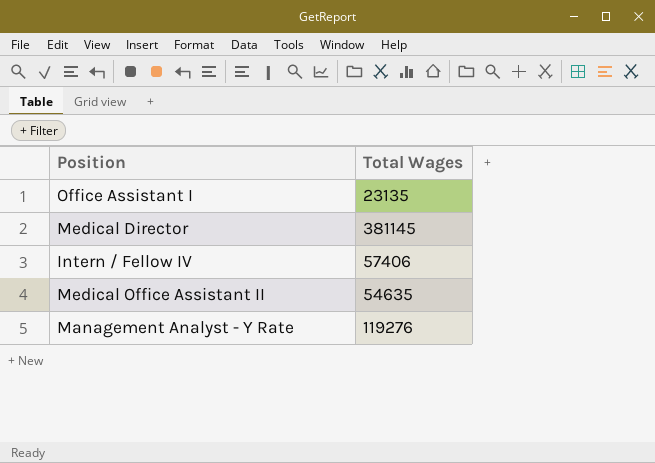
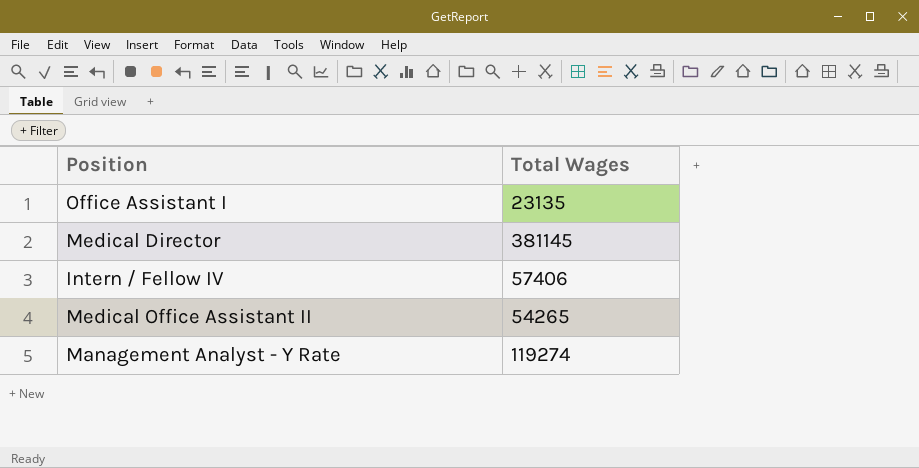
Medical Office Assistant II | Total Wages: 54635 -> 54265
Management Analyst - Y Rate | Total Wages: 119276 -> 119274

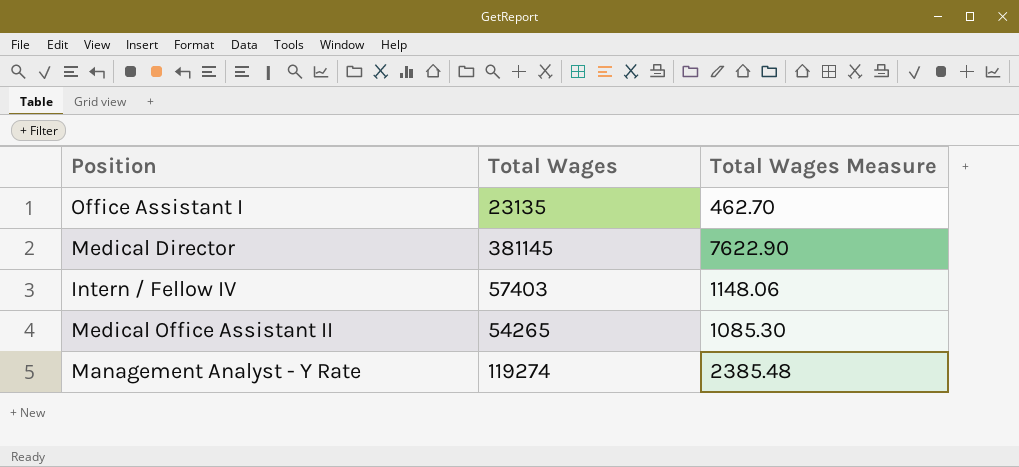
column Total Wages Measure | formula: none -> [Total Wages] * 0.02
Intern / Fellow IV | Total Wages: 57406 -> 57403

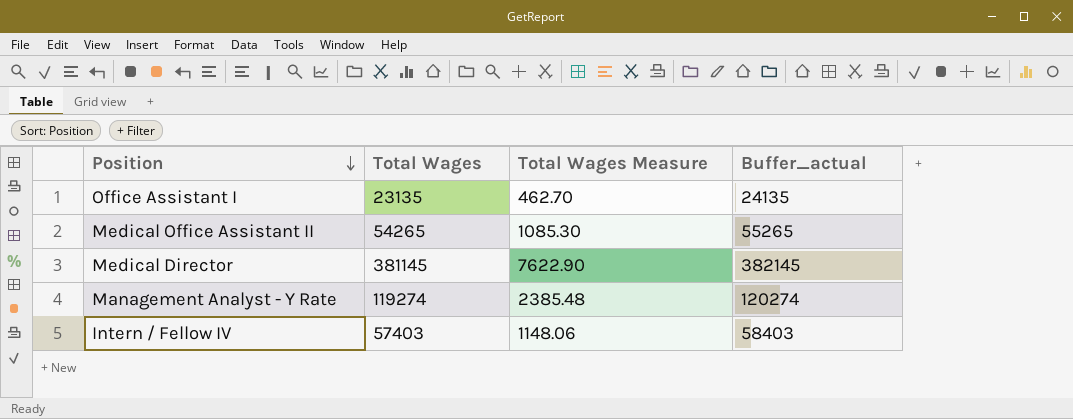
row order: none -> Position descending
column Buffer_actual | formula: none -> [Total Wages] + 1000

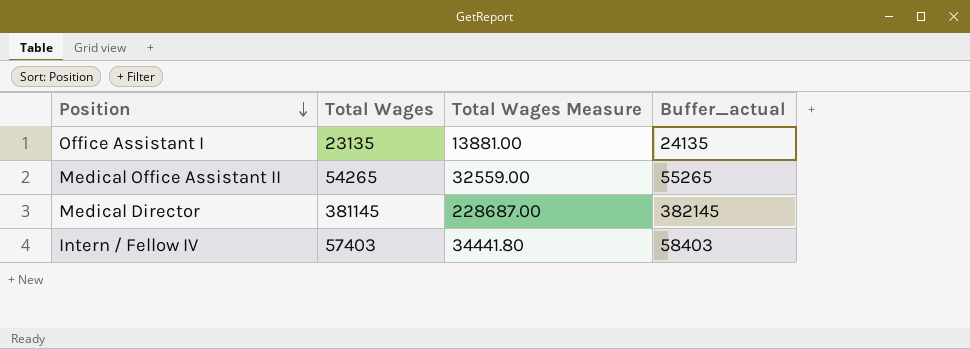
column Total Wages Measure | formula: [Total Wages] * 0.02 -> [Total Wages] * 0.6
row Management Analyst - Y Rate: 119274 | 2385.48 | 120274 -> none

